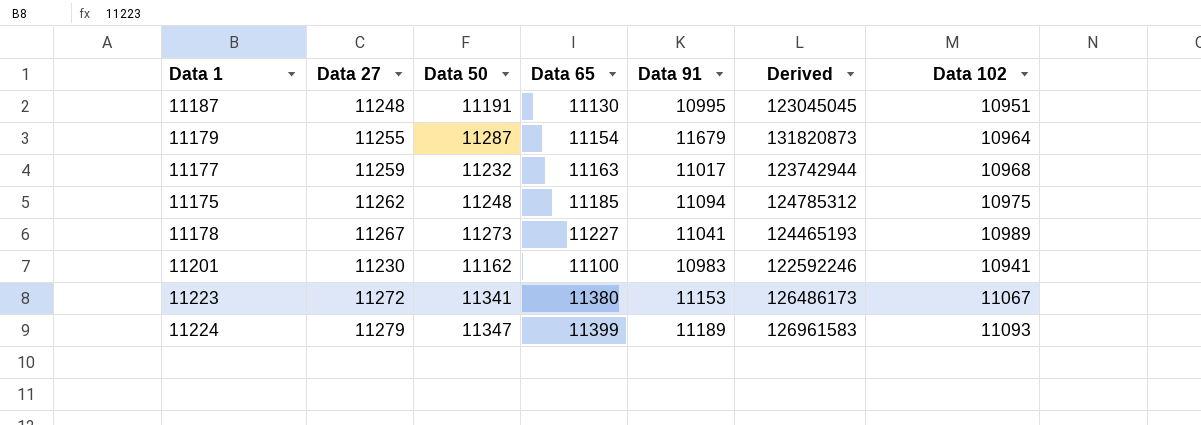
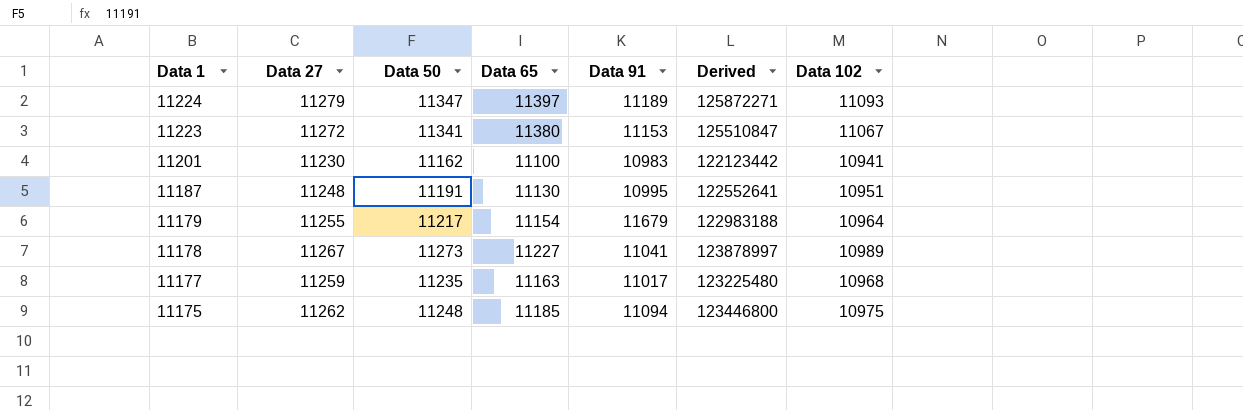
row order: none -> Data 1 descending
column Derived | formula: [Data 50] * [Data 91] -> [Data 50] * [Data 102]
11224 | Data 65: 11399 -> 11397
11179 | Data 50: 11287 -> 11217
11177 | Data 50: 11232 -> 11235

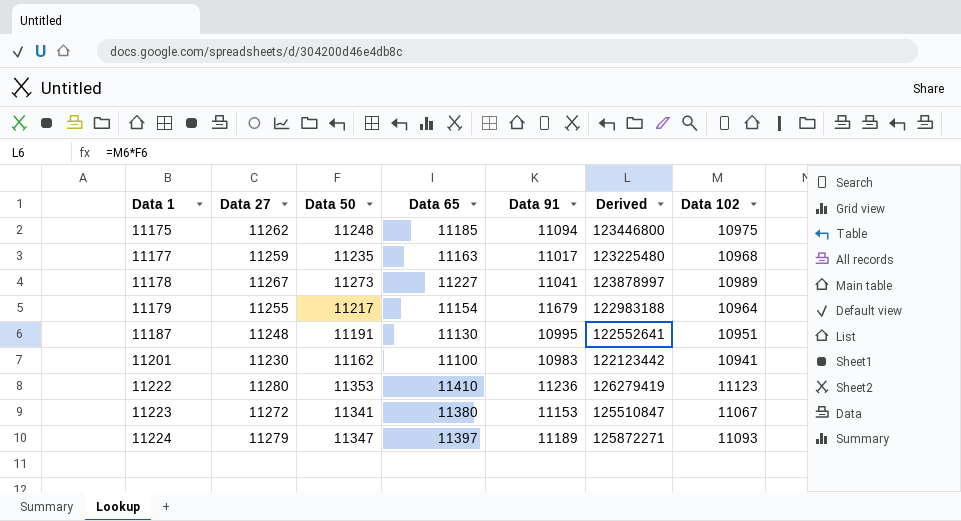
row order: Data 1 descending -> Data 1 ascending
row 11222: none -> 11280 | 11353 | 11410 | 11236 | 126279419 | 11123

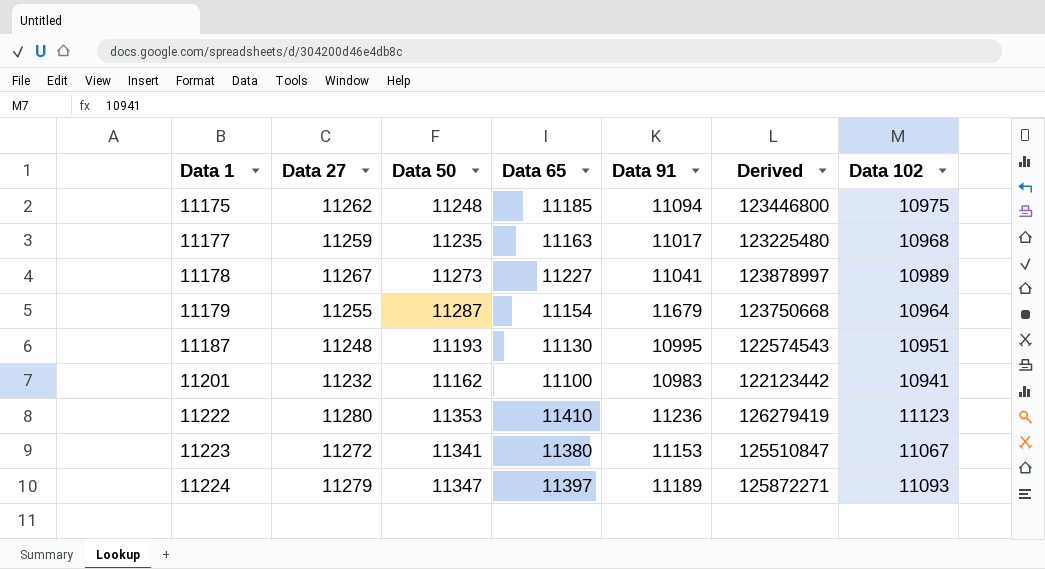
11179 | Data 50: 11217 -> 11287
11179 | Derived: 122983188 -> 123750668
11187 | Data 50: 11191 -> 11193
11187 | Derived: 122552641 -> 122574543
11201 | Data 27: 11230 -> 11232

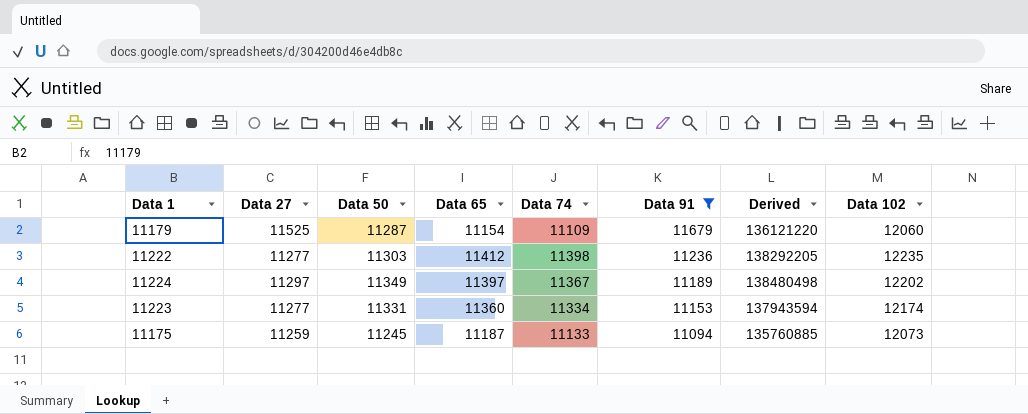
filter: none -> Data 91 >= 11094
row order: Data 1 ascending -> Data 91 descending
column Data 74 | position: none -> 5
11179 | Data 27: 11255 -> 11525
11179 | Derived: 123750668 -> 136121220
11179 | Data 102: 10964 -> 12060
11222 | Data 27: 11280 -> 11277
11222 | Data 50: 11353 -> 11303
11222 | Data 65: 11410 -> 11412
11222 | Derived: 126279419 -> 138292205
11222 | Data 102: 11123 -> 12235
11224 | Data 27: 11279 -> 11297
11224 | Data 50: 11347 -> 11349
11224 | Derived: 125872271 -> 138480498
11224 | Data 102: 11093 -> 12202
11223 | Data 27: 11272 -> 11277
11223 | Data 50: 11341 -> 11331
11223 | Data 65: 11380 -> 11360
11223 | Derived: 125510847 -> 137943594
11223 | Data 102: 11067 -> 12174
11175 | Data 27: 11262 -> 11259
11175 | Data 50: 11248 -> 11245
11175 | Data 65: 11185 -> 11187
11175 | Derived: 123446800 -> 135760885
11175 | Data 102: 10975 -> 12073

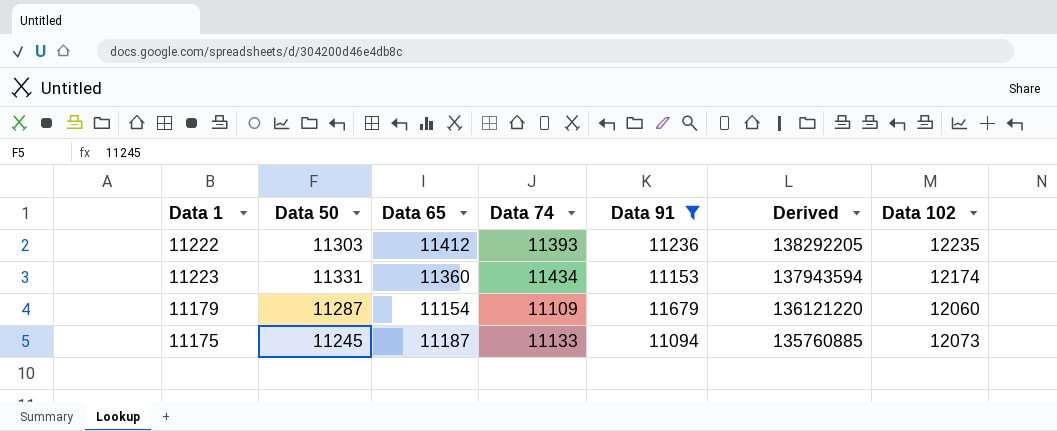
row order: Data 91 descending -> Derived descending
column Data 27 | position: 2 -> none
row 11224: 11297 | 11349 | 11397 | 11367 | 11189 | 138480498 | 12202 -> none
11222 | Data 74: 11398 -> 11393
11223 | Data 74: 11334 -> 11434

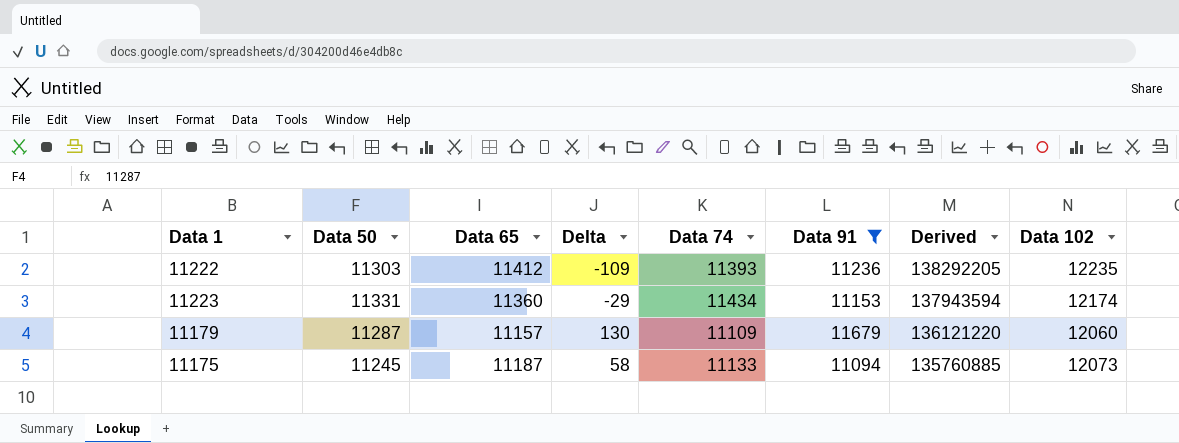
column Delta | formula: none -> [Data 50] - [Data 65]
11179 | Data 65: 11154 -> 11157

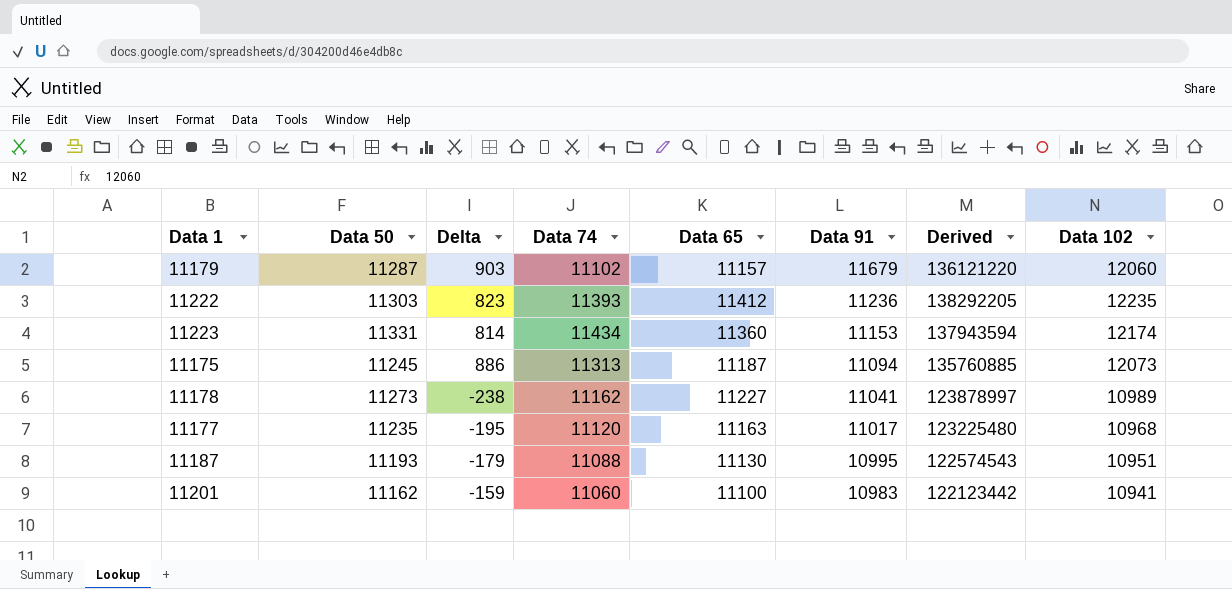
filter: Data 91 >= 11094 -> none
row order: Derived descending -> Data 91 descending
column Delta | formula: [Data 50] - [Data 65] -> [Data 102] - [Data 65]
column Data 65 | position: 3 -> 5
11179 | Data 74: 11109 -> 11102
11175 | Data 74: 11133 -> 11313

